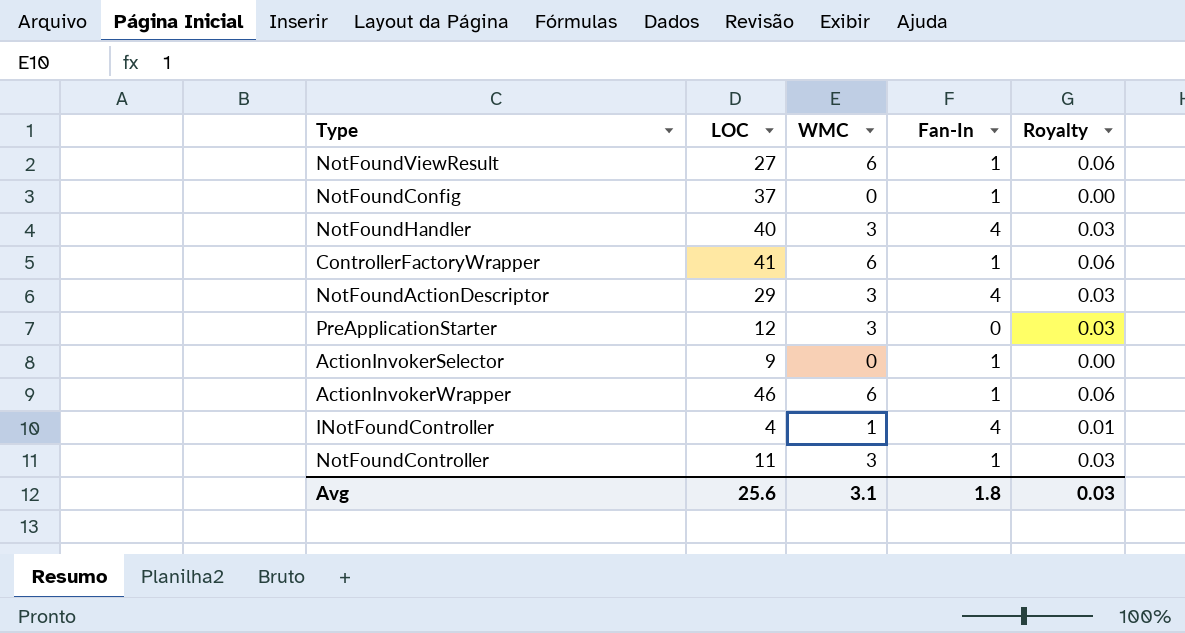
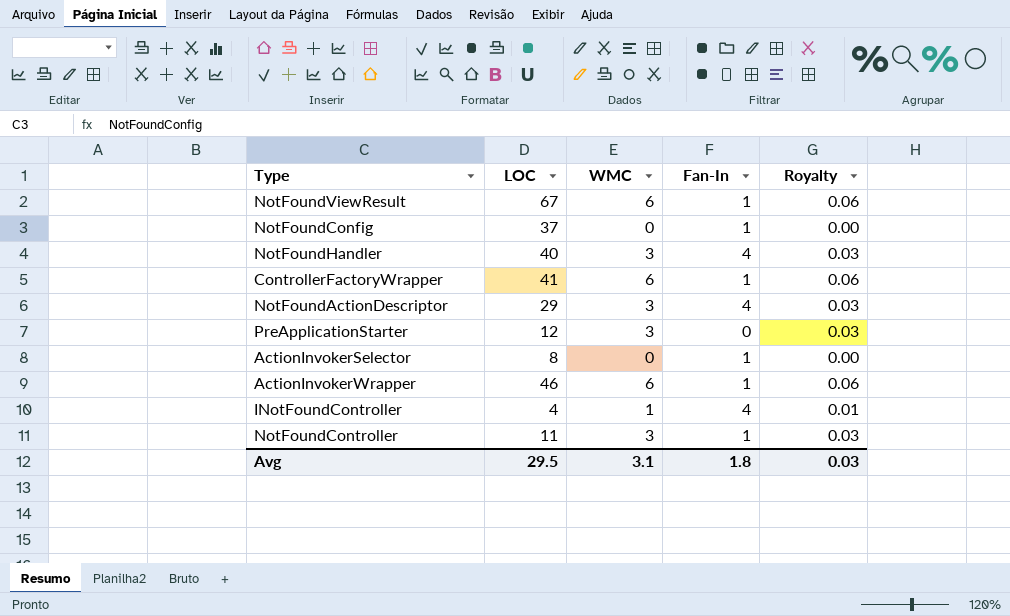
NotFoundViewResult | LOC: 27 -> 67
ActionInvokerSelector | LOC: 9 -> 8
Avg | LOC: 25.6 -> 29.5

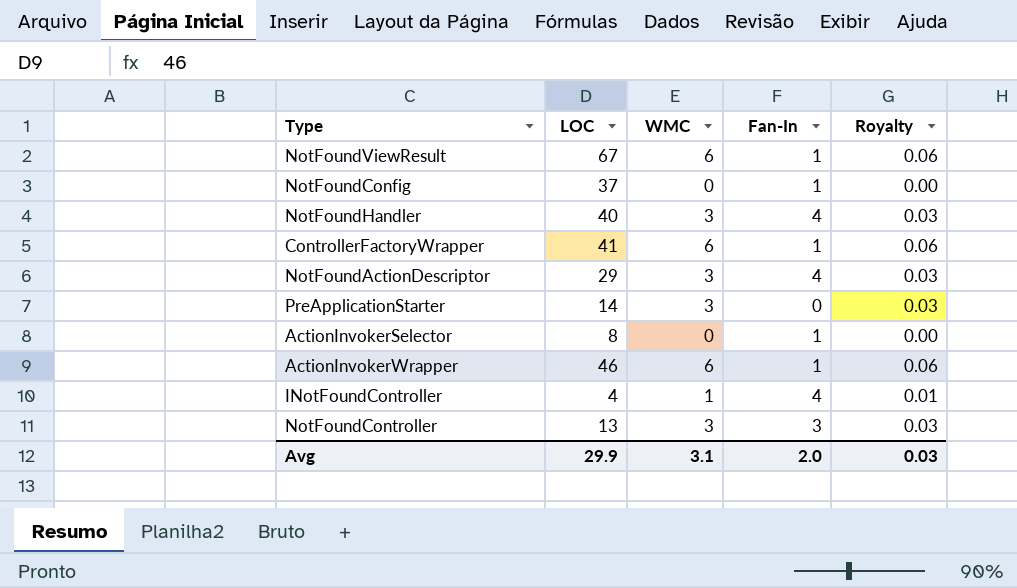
PreApplicationStarter | LOC: 12 -> 14
NotFoundController | LOC: 11 -> 13
NotFoundController | Fan-In: 1 -> 3
Avg | LOC: 29.5 -> 29.9
Avg | Fan-In: 1.8 -> 2.0

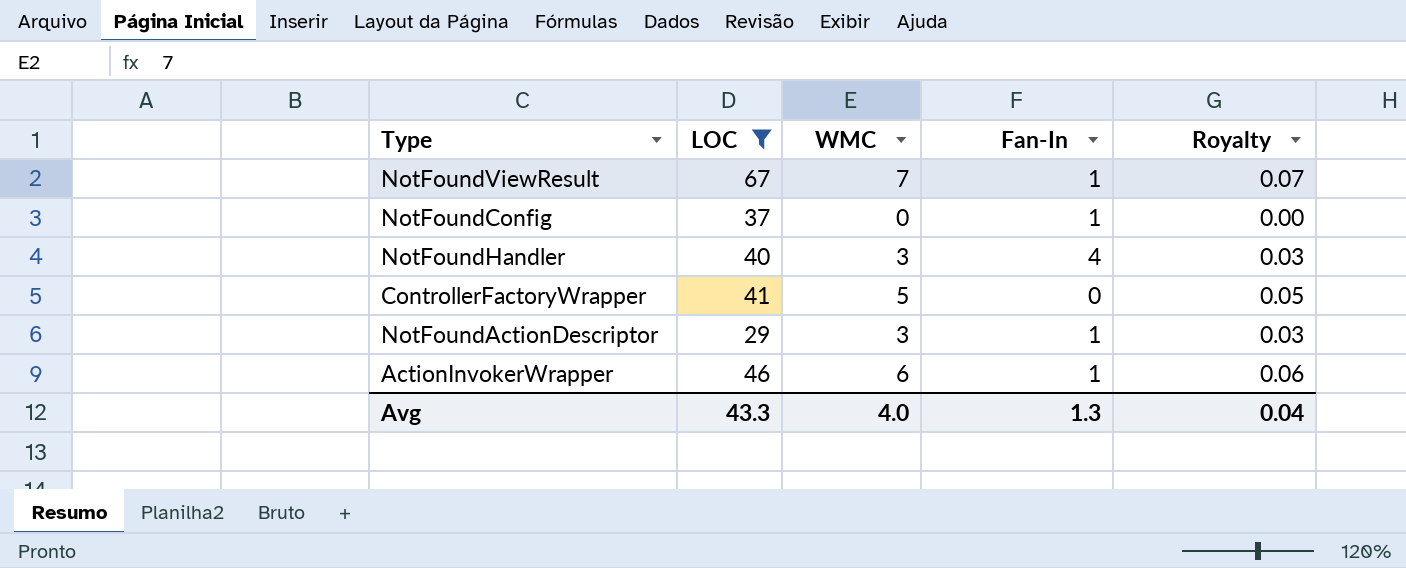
filter: none -> LOC >= 29
NotFoundViewResult | WMC: 6 -> 7
NotFoundViewResult | Royalty: 0.06 -> 0.07
ControllerFactoryWrapper | WMC: 6 -> 5
ControllerFactoryWrapper | Fan-In: 1 -> 0
ControllerFactoryWrapper | Royalty: 0.06 -> 0.05
NotFoundActionDescriptor | Fan-In: 4 -> 1
Avg | LOC: 29.9 -> 43.3
Avg | WMC: 3.1 -> 4.0
Avg | Fan-In: 2.0 -> 1.3
Avg | Royalty: 0.03 -> 0.04

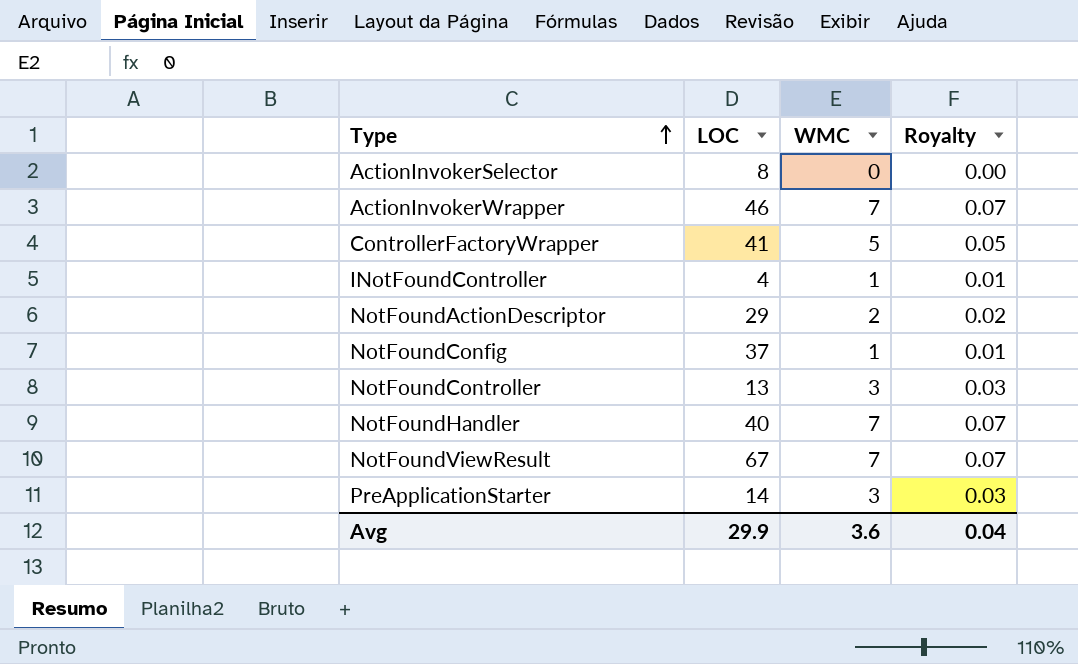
filter: LOC >= 29 -> none
row order: none -> Type ascending
column Fan-In | position: 4 -> none
ActionInvokerWrapper | WMC: 6 -> 7
ActionInvokerWrapper | Royalty: 0.06 -> 0.07
NotFoundActionDescriptor | WMC: 3 -> 2
NotFoundActionDescriptor | Royalty: 0.03 -> 0.02
NotFoundConfig | WMC: 0 -> 1
NotFoundConfig | Royalty: 0.00 -> 0.01
NotFoundHandler | WMC: 3 -> 7
NotFoundHandler | Royalty: 0.03 -> 0.07
Avg | LOC: 43.3 -> 29.9
Avg | WMC: 4.0 -> 3.6

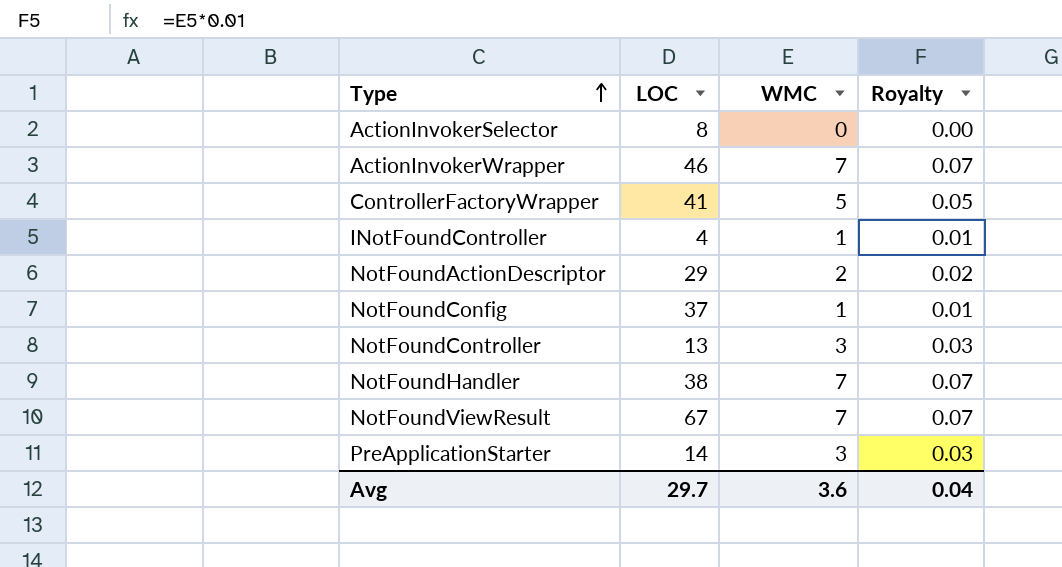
NotFoundHandler | LOC: 40 -> 38
Avg | LOC: 29.9 -> 29.7

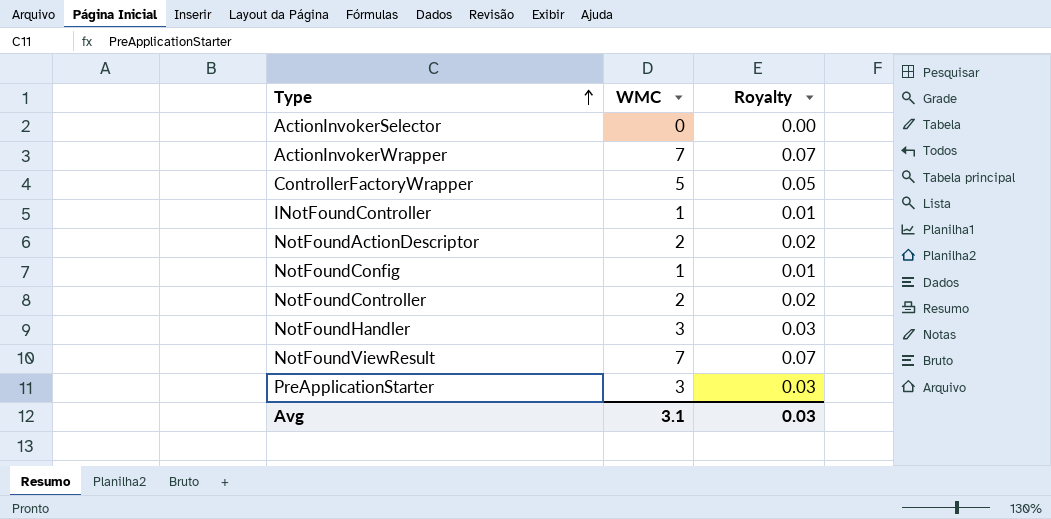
column LOC | position: 2 -> none
NotFoundController | WMC: 3 -> 2
NotFoundController | Royalty: 0.03 -> 0.02
NotFoundHandler | WMC: 7 -> 3
NotFoundHandler | Royalty: 0.07 -> 0.03
Avg | WMC: 3.6 -> 3.1
Avg | Royalty: 0.04 -> 0.03

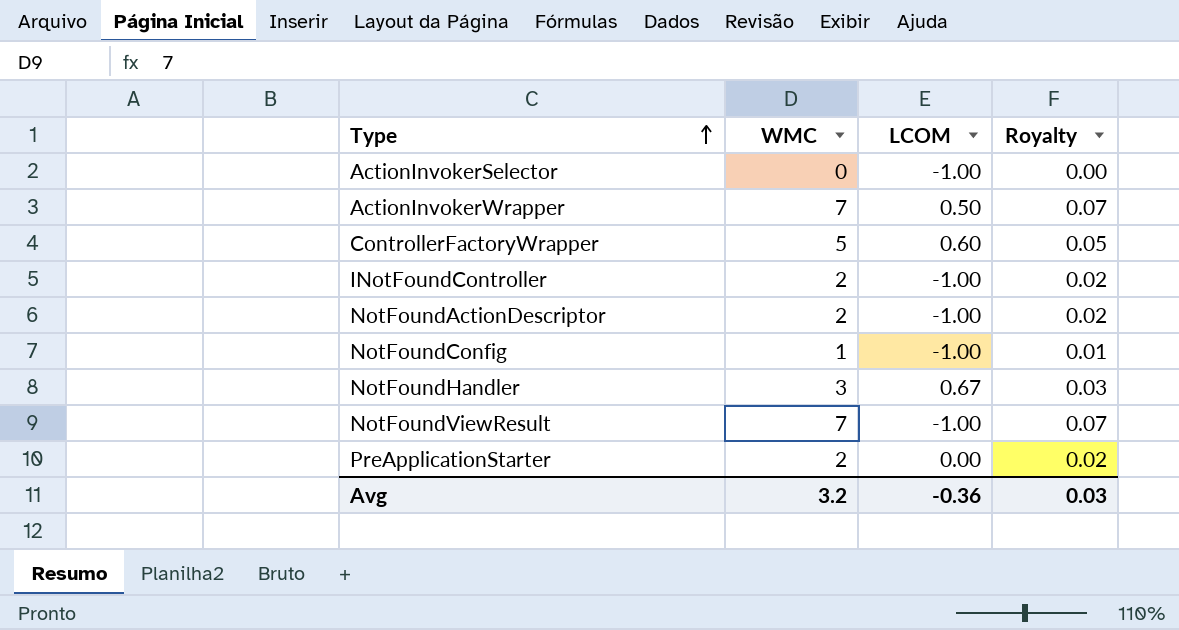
column LCOM | position: none -> 3
row NotFoundController: 2 | 0.02 -> none
INotFoundController | WMC: 1 -> 2
INotFoundController | Royalty: 0.01 -> 0.02
PreApplicationStarter | WMC: 3 -> 2
PreApplicationStarter | Royalty: 0.03 -> 0.02
Avg | WMC: 3.1 -> 3.2

